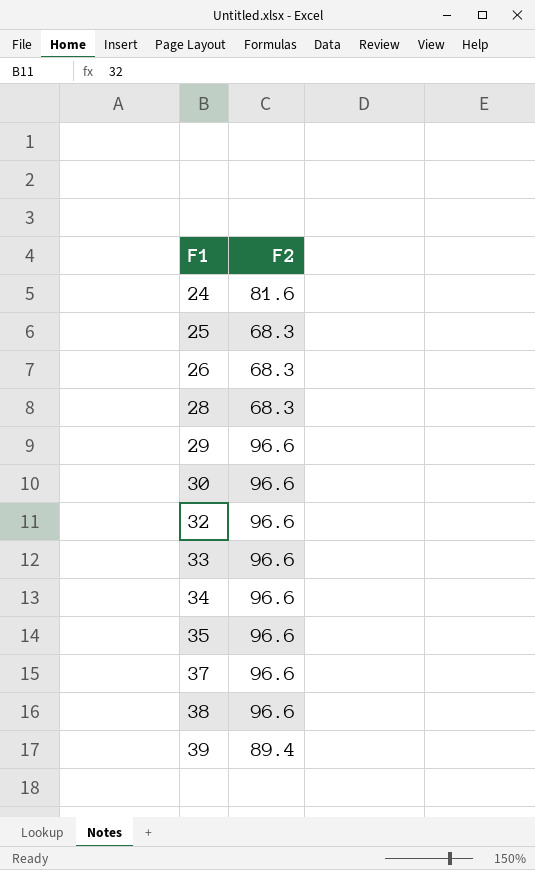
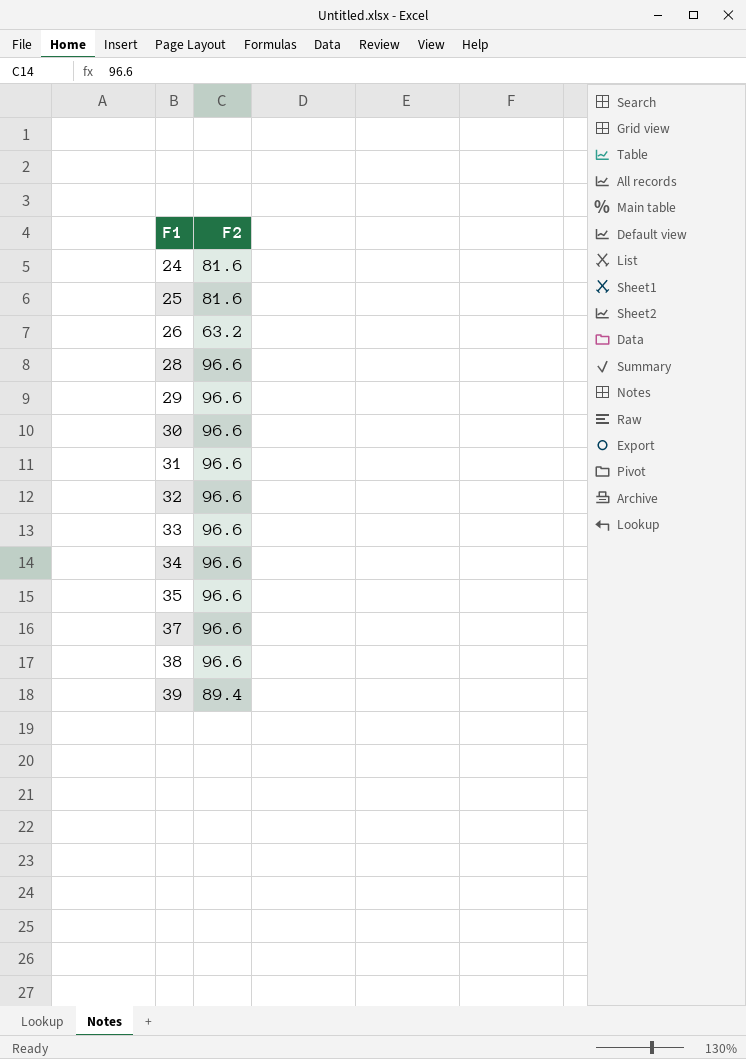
25 | F2: 68.3 -> 81.6
26 | F2: 68.3 -> 63.2
28 | F2: 68.3 -> 96.6
row 31: none -> 96.6

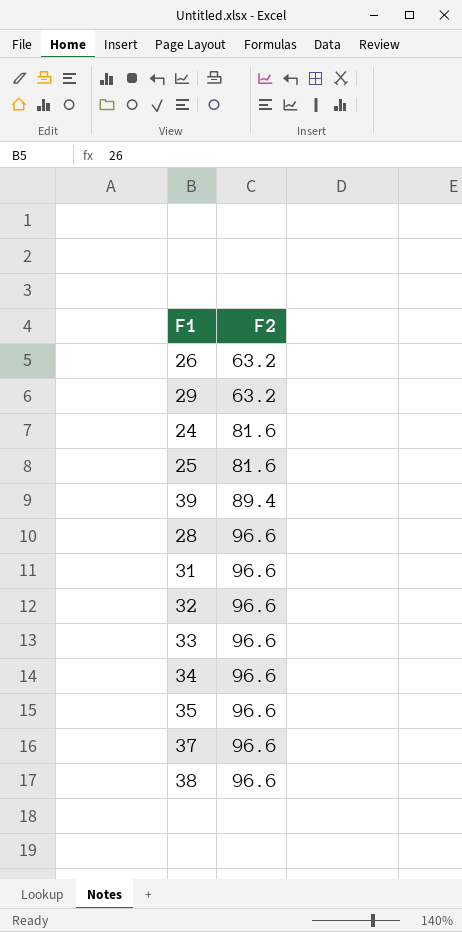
row order: F1 ascending -> F2 ascending
row 30: 96.6 -> none
29 | F2: 96.6 -> 63.2

